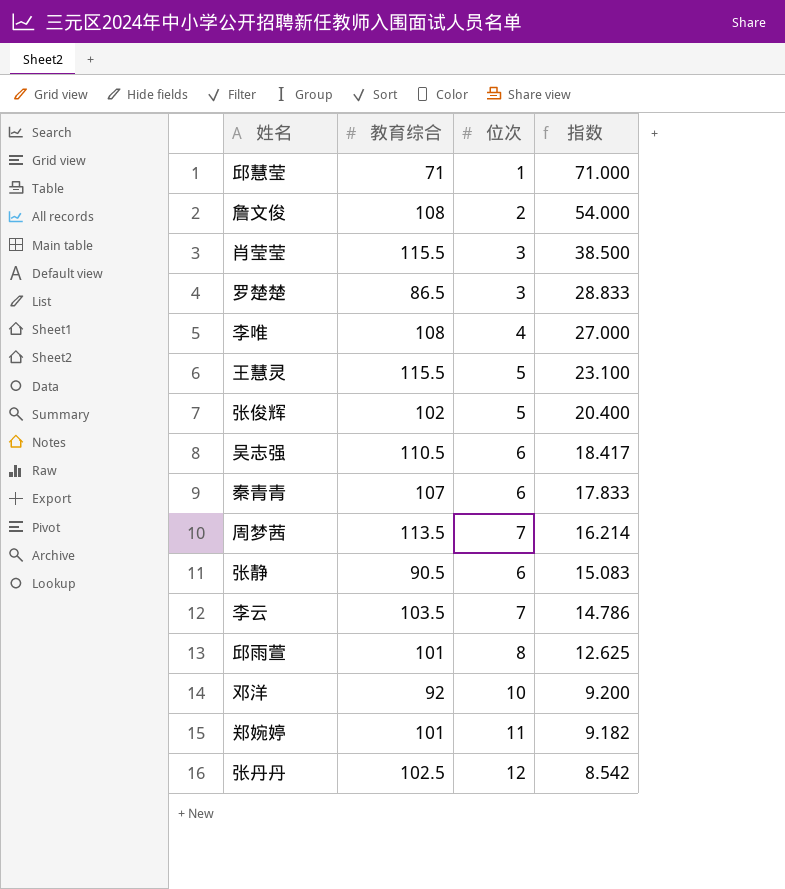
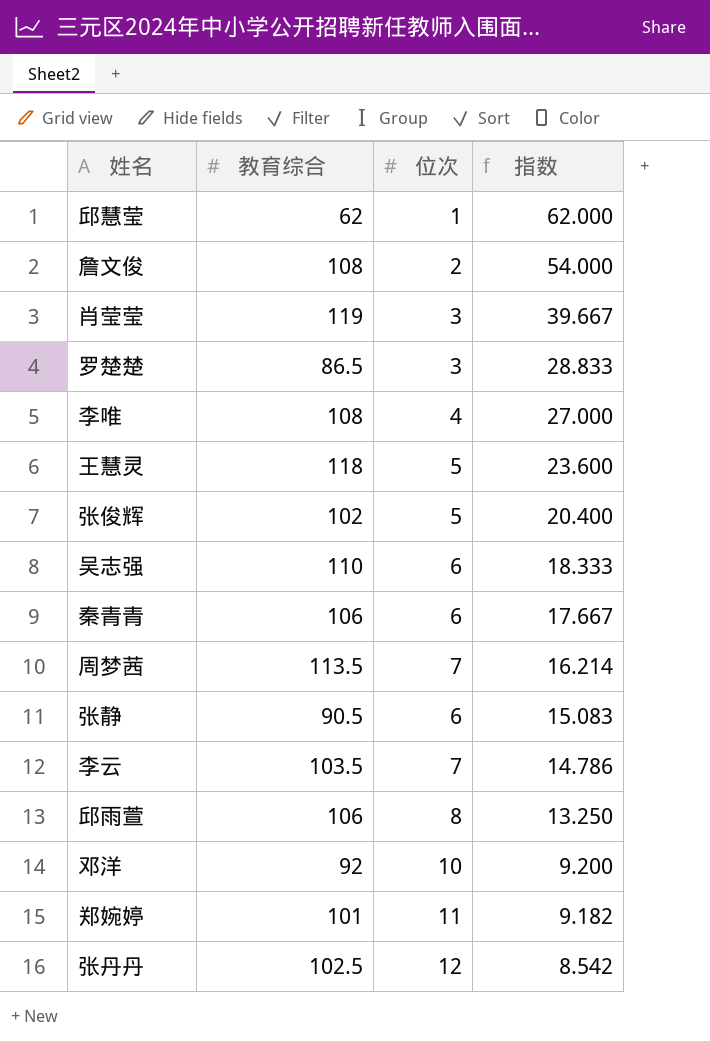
邱慧莹 | 教育综合: 71 -> 62
邱慧莹 | 指数: 71.000 -> 62.000
肖莹莹 | 教育综合: 115.5 -> 119
肖莹莹 | 指数: 38.500 -> 39.667
王慧灵 | 教育综合: 115.5 -> 118
王慧灵 | 指数: 23.100 -> 23.600
吴志强 | 教育综合: 110.5 -> 110
吴志强 | 指数: 18.417 -> 18.333
秦青青 | 教育综合: 107 -> 106
秦青青 | 指数: 17.833 -> 17.667
邱雨萱 | 教育综合: 101 -> 106
邱雨萱 | 指数: 12.625 -> 13.250

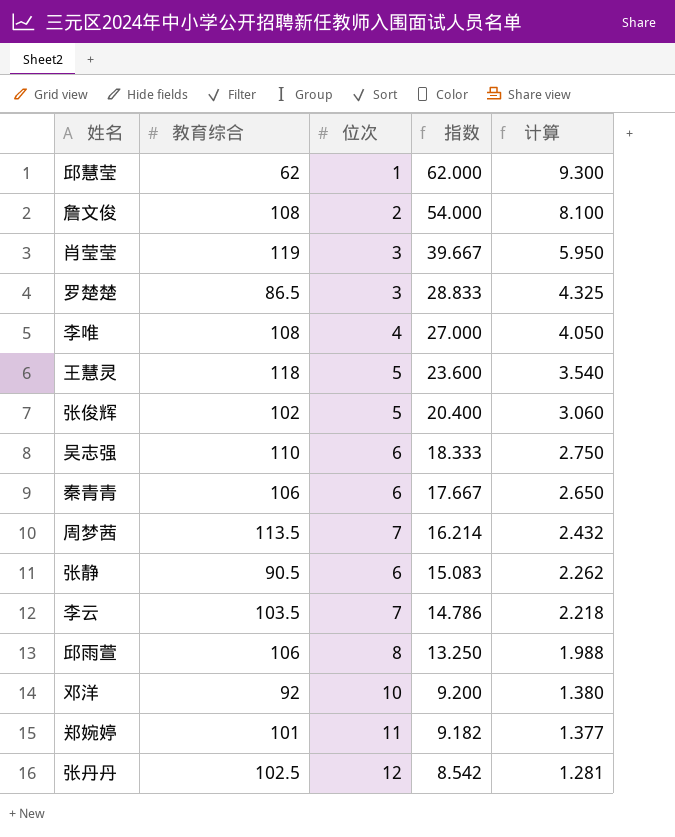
column 计算 | formula: none -> [指数] * 0.15

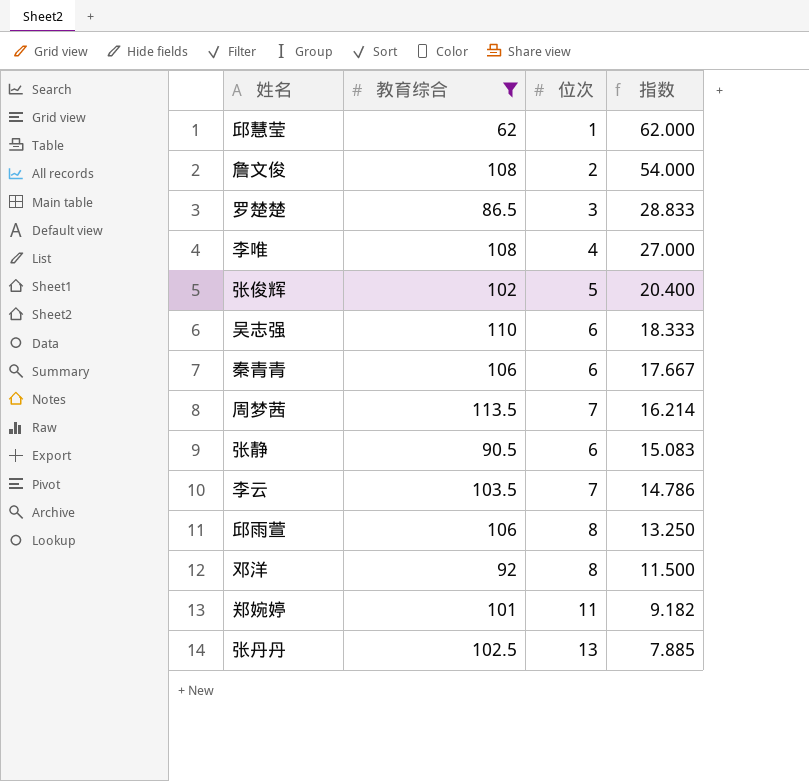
filter: none -> 教育综合 <= 113.5
column 计算 | formula: [指数] * 0.15 -> none
邓洋 | 位次: 10 -> 8
邓洋 | 指数: 9.200 -> 11.500
张丹丹 | 位次: 12 -> 13
张丹丹 | 指数: 8.542 -> 7.885

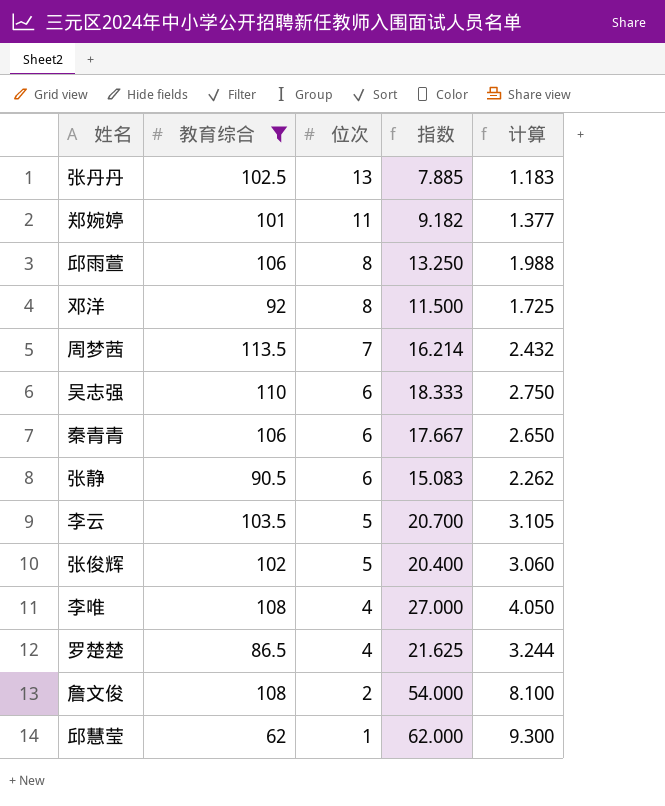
row order: 指数 descending -> 位次 descending
column 计算 | formula: none -> [指数] * 0.15
李云 | 位次: 7 -> 5
李云 | 指数: 14.786 -> 20.700
罗楚楚 | 位次: 3 -> 4
罗楚楚 | 指数: 28.833 -> 21.625

